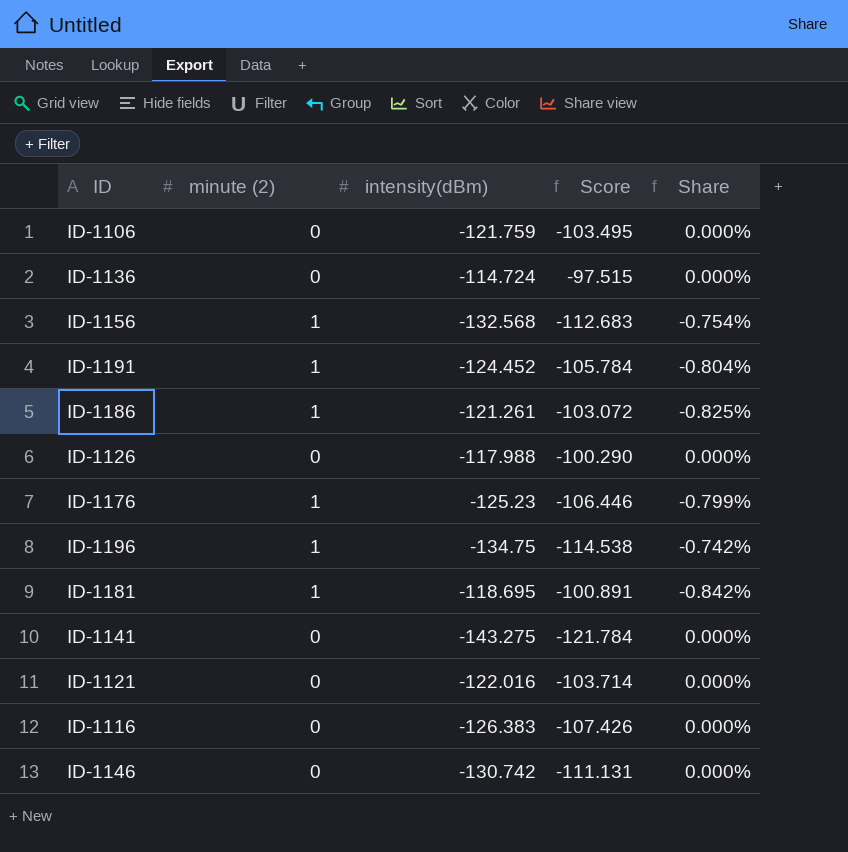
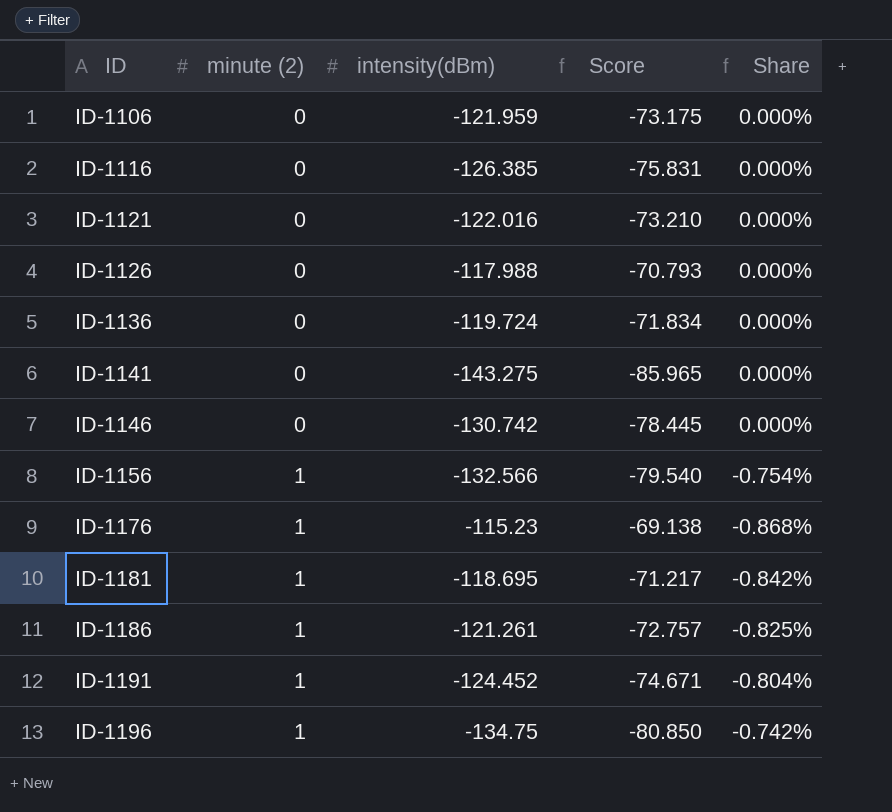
row order: none -> ID ascending
column Score | formula: [intensity(dBm)] * 0.85 -> [intensity(dBm)] * 0.6
ID-1106 | intensity(dBm): -121.759 -> -121.959
ID-1116 | intensity(dBm): -126.383 -> -126.385
ID-1136 | intensity(dBm): -114.724 -> -119.724
ID-1156 | intensity(dBm): -132.568 -> -132.566
ID-1176 | intensity(dBm): -125.23 -> -115.23
ID-1176 | Share: -0.799% -> -0.868%

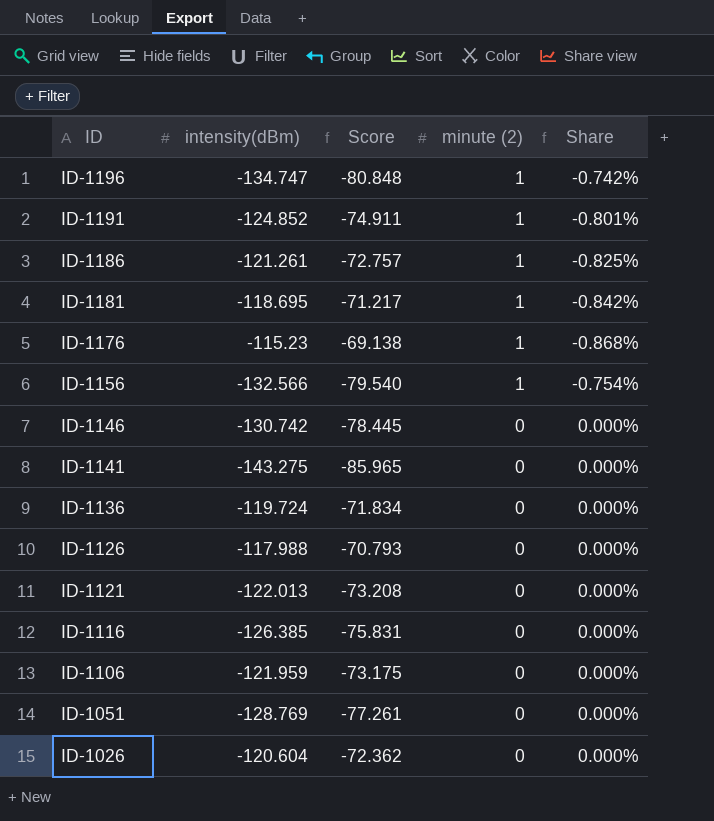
row order: ID ascending -> ID descending
column minute (2) | position: 2 -> 4
ID-1196 | intensity(dBm): -134.75 -> -134.747
ID-1196 | Score: -80.850 -> -80.848
ID-1191 | intensity(dBm): -124.452 -> -124.852
ID-1191 | Score: -74.671 -> -74.911
ID-1191 | Share: -0.804% -> -0.801%
ID-1121 | intensity(dBm): -122.016 -> -122.013
ID-1121 | Score: -73.210 -> -73.208
row ID-1051: none -> -128.769 | -77.261 | 0 | 0.000%
row ID-1026: none -> -120.604 | -72.362 | 0 | 0.000%

